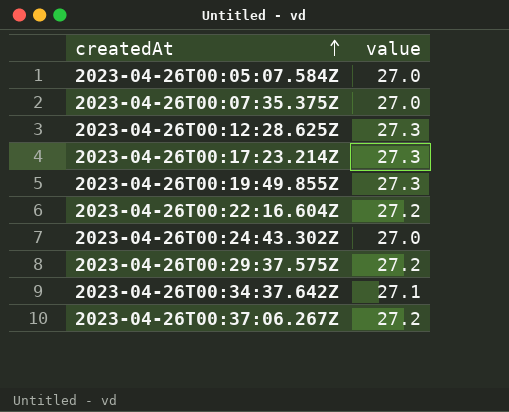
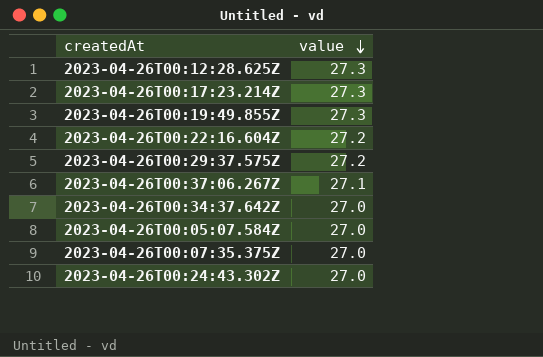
row order: createdAt ascending -> value descending
2023-04-26T00:37:06.267Z | value: 27.2 -> 27.1
2023-04-26T00:34:37.642Z | value: 27.1 -> 27.0

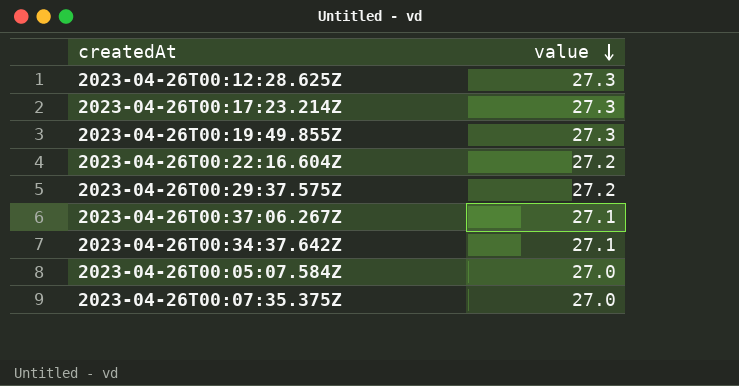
row 2023-04-26T00:24:43.302Z: 27.0 -> none
2023-04-26T00:34:37.642Z | value: 27.0 -> 27.1

